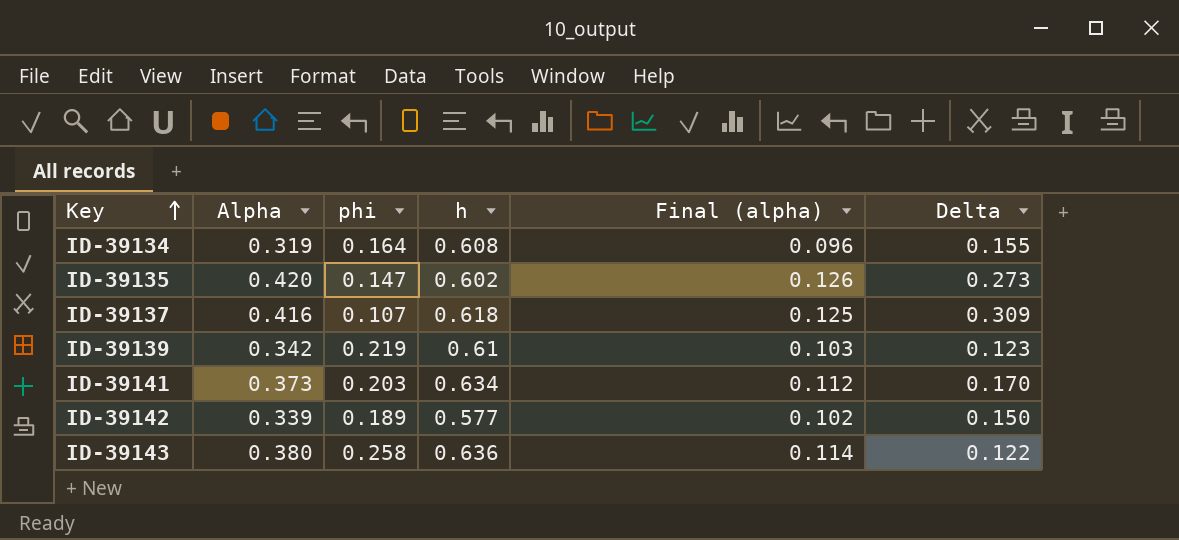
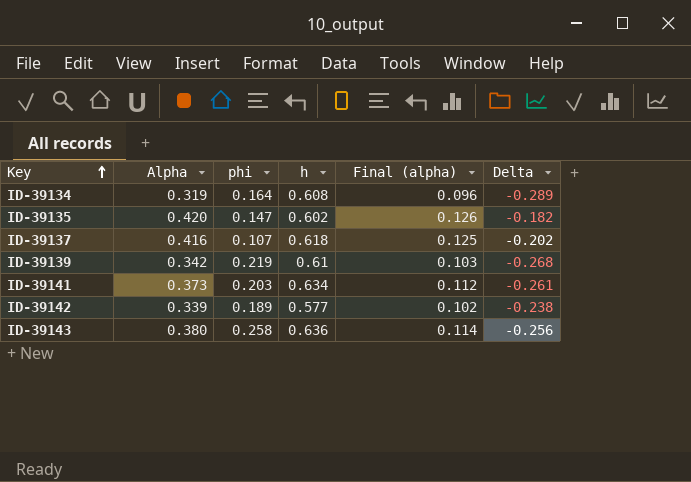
column Delta | formula: [Alpha] - [phi] -> [Alpha] - [h]

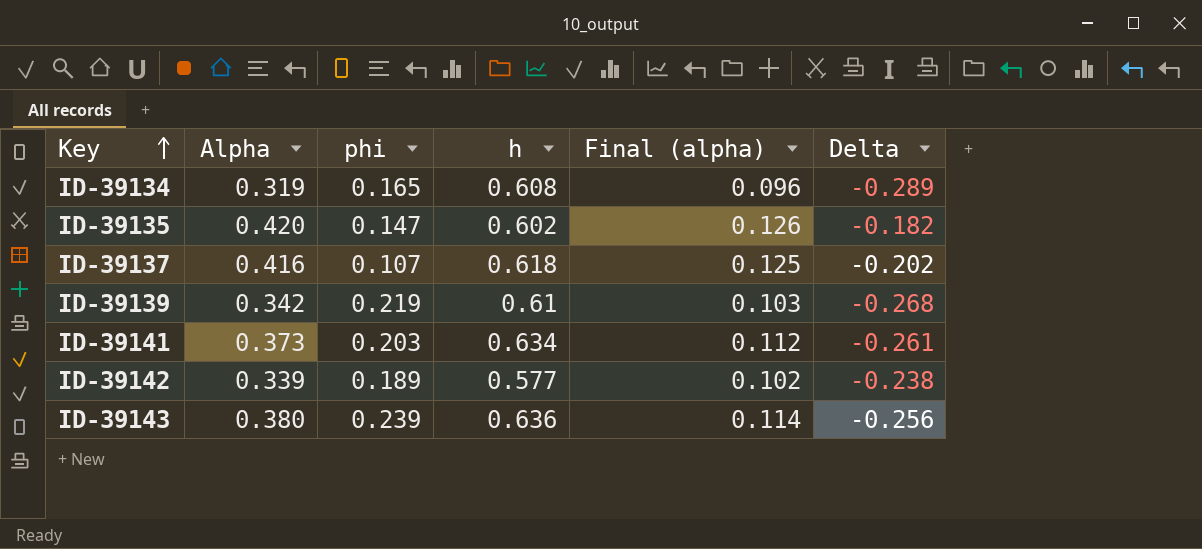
ID-39134 | phi: 0.164 -> 0.165
ID-39143 | phi: 0.258 -> 0.239

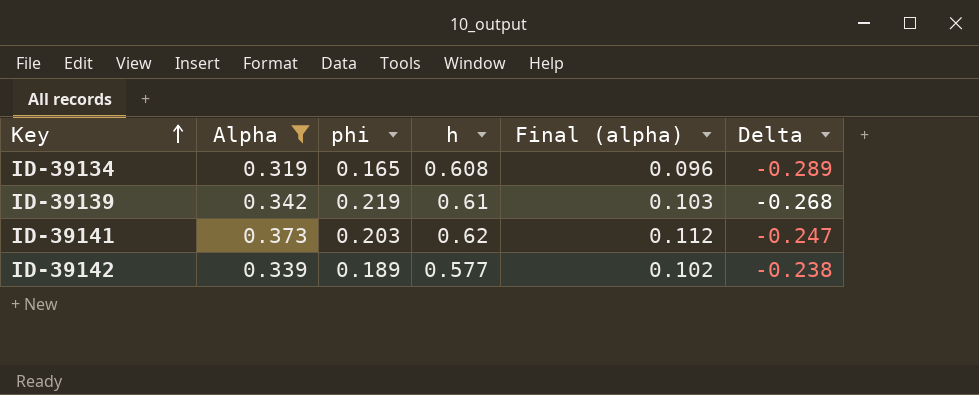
filter: none -> Alpha <= 0.373
ID-39141 | h: 0.634 -> 0.62
ID-39141 | Delta: -0.261 -> -0.247

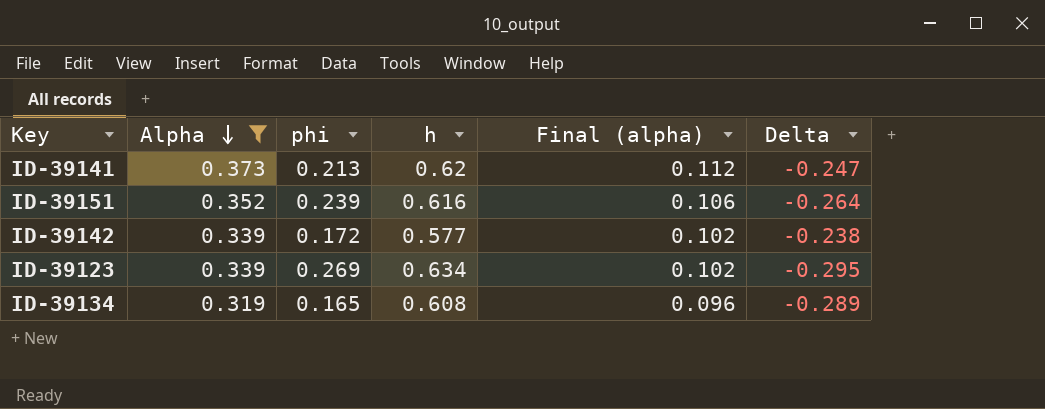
row order: Key ascending -> Alpha descending
row ID-39139: 0.342 | 0.219 | 0.61 | 0.103 | -0.268 -> none
ID-39141 | phi: 0.203 -> 0.213
row ID-39151: none -> 0.352 | 0.239 | 0.616 | 0.106 | -0.264
ID-39142 | phi: 0.189 -> 0.172
row ID-39123: none -> 0.339 | 0.269 | 0.634 | 0.102 | -0.295

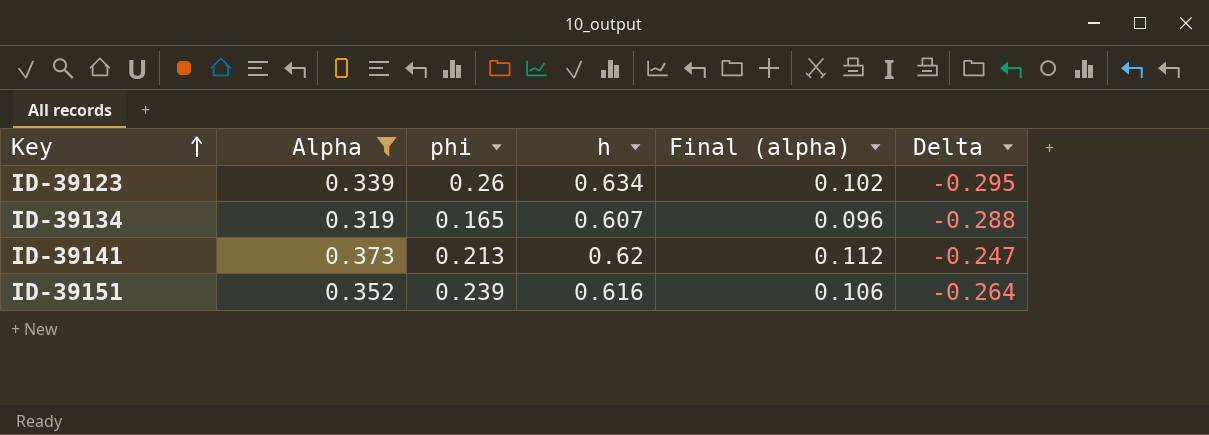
row order: Alpha descending -> Key ascending
row ID-39142: 0.339 | 0.172 | 0.577 | 0.102 | -0.238 -> none
ID-39123 | phi: 0.269 -> 0.26
ID-39134 | h: 0.608 -> 0.607
ID-39134 | Delta: -0.289 -> -0.288

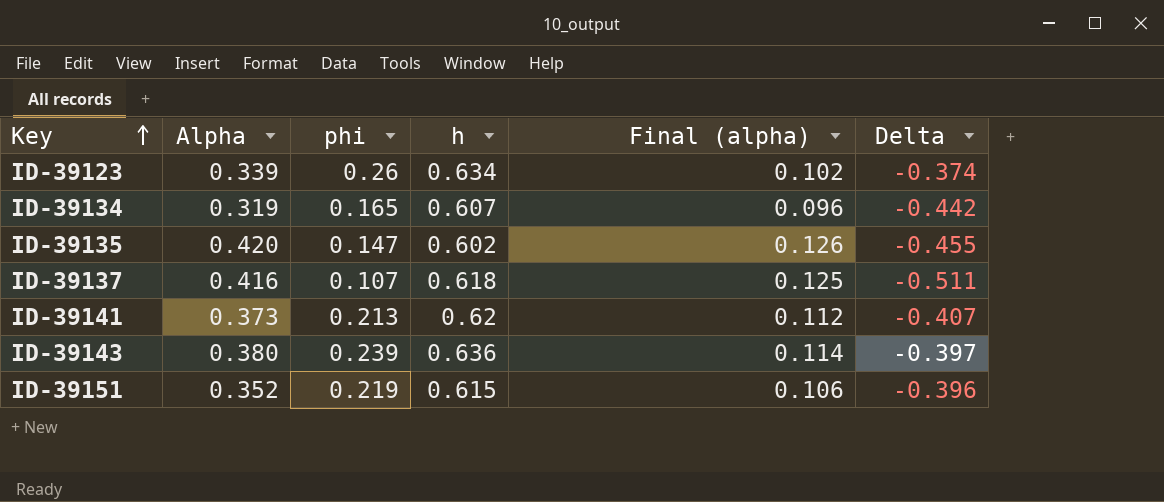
filter: Alpha <= 0.373 -> none
column Delta | formula: [Alpha] - [h] -> [phi] - [h]
ID-39151 | phi: 0.239 -> 0.219
ID-39151 | h: 0.616 -> 0.615

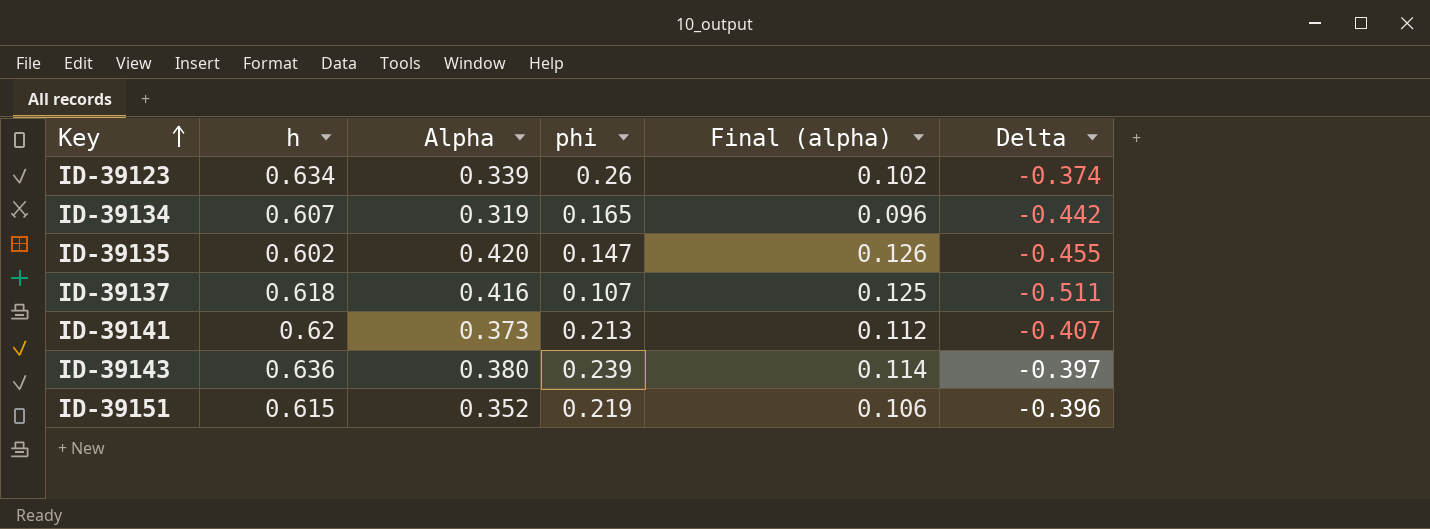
column h | position: 4 -> 2

